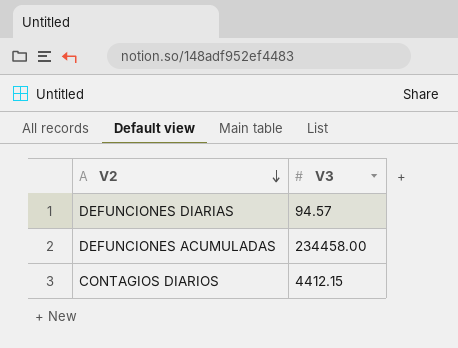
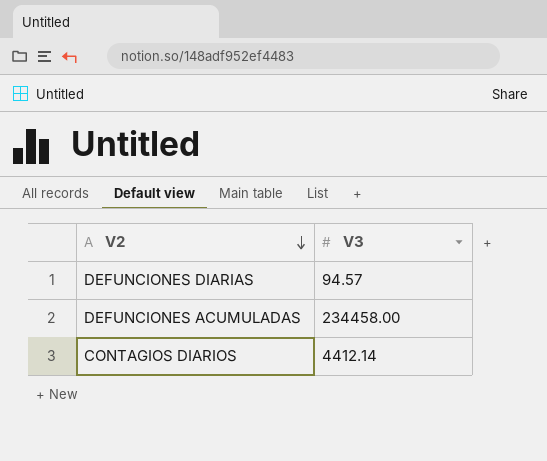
CONTAGIOS DIARIOS | V3: 4412.15 -> 4412.14

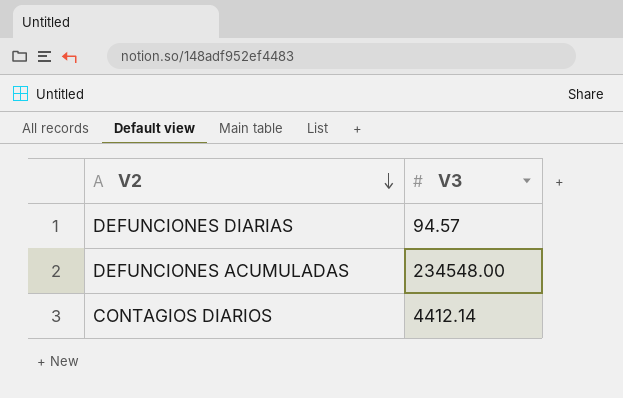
DEFUNCIONES ACUMULADAS | V3: 234458.00 -> 234548.00

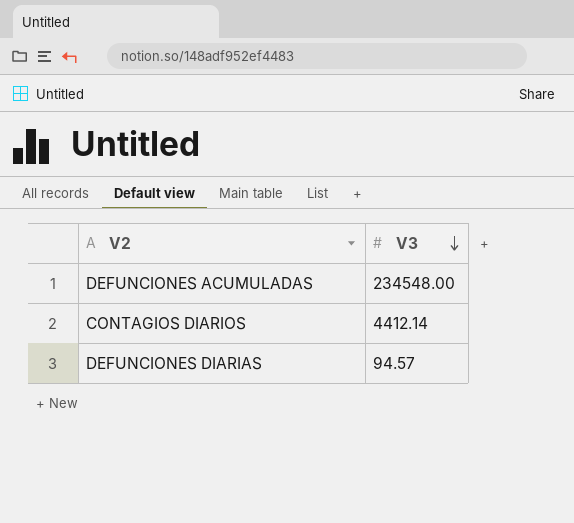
row order: V2 descending -> V3 descending

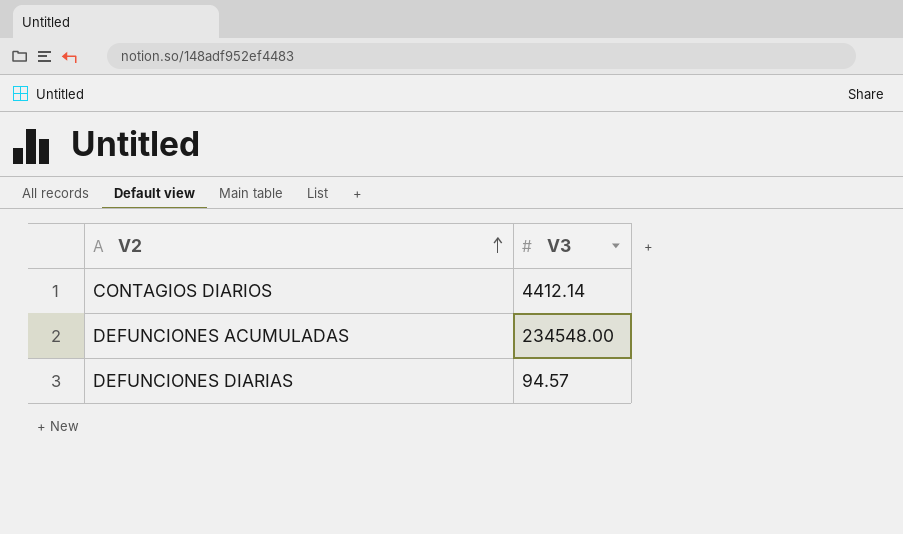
row order: V3 descending -> V2 ascending

